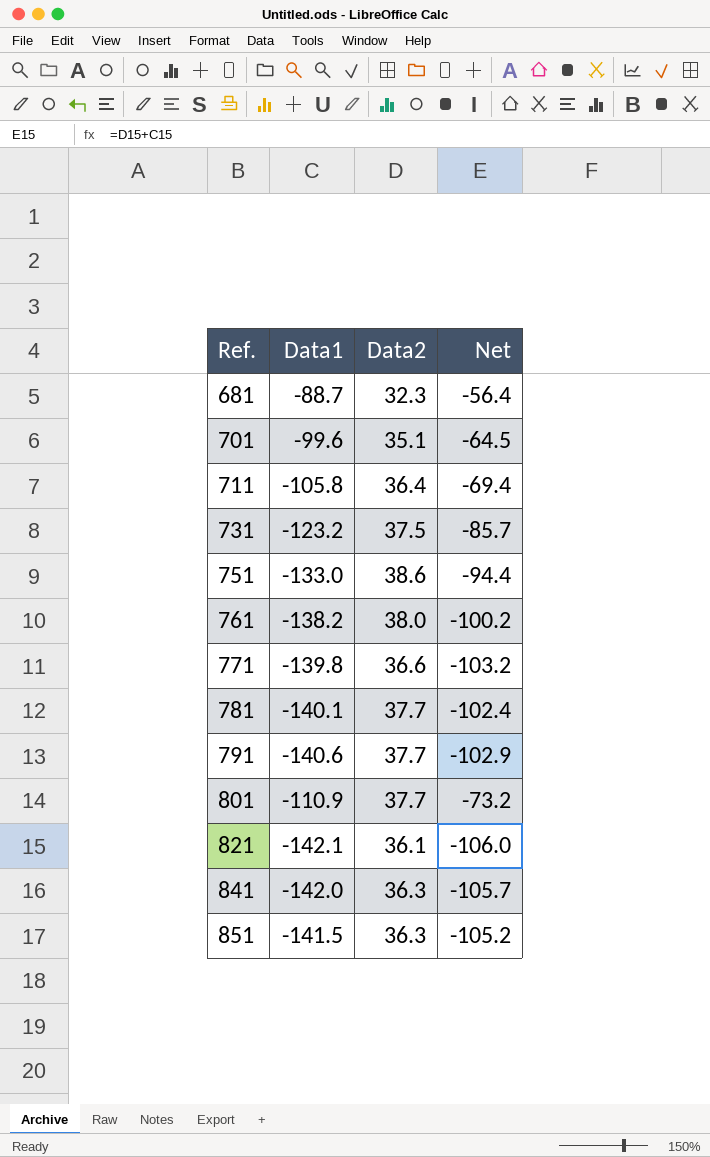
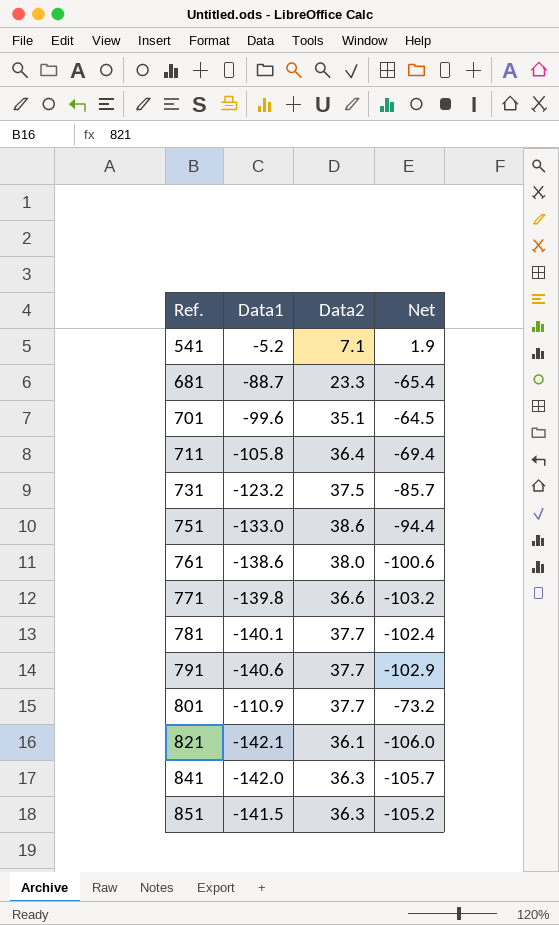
row 541: none -> -5.2 | 7.1 | 1.9
681 | Data2: 32.3 -> 23.3
681 | Net: -56.4 -> -65.4
761 | Data1: -138.2 -> -138.6
761 | Net: -100.2 -> -100.6

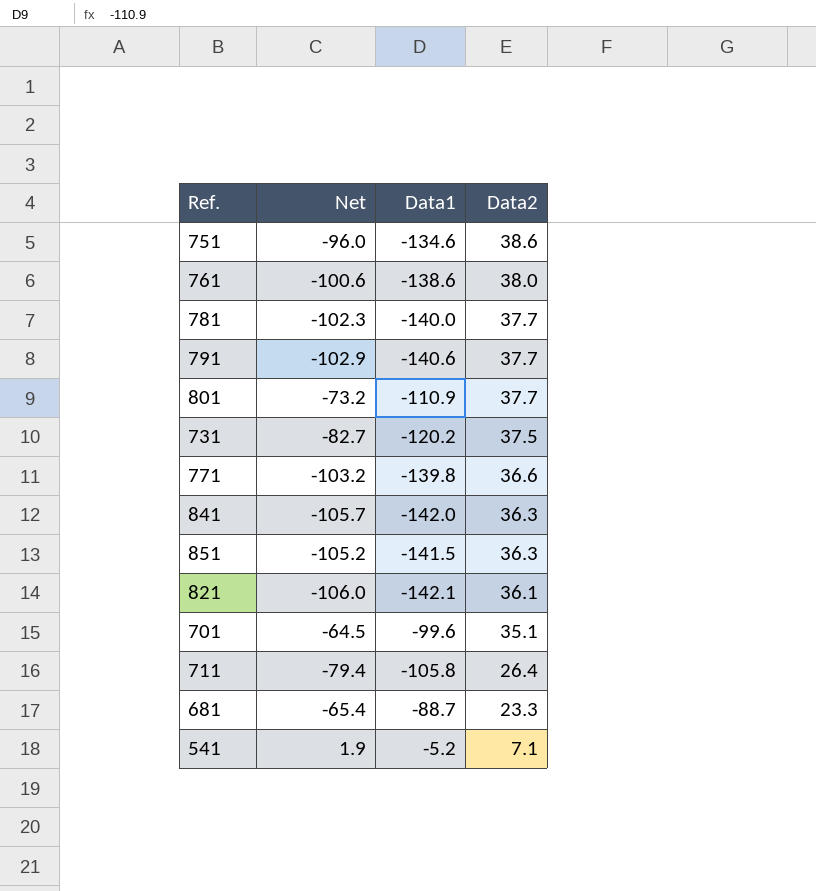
row order: Ref. ascending -> Data2 descending
column Net | position: 4 -> 2
751 | Net: -94.4 -> -96.0
751 | Data1: -133.0 -> -134.6
781 | Net: -102.4 -> -102.3
781 | Data1: -140.1 -> -140.0
731 | Net: -85.7 -> -82.7
731 | Data1: -123.2 -> -120.2
711 | Net: -69.4 -> -79.4
711 | Data2: 36.4 -> 26.4

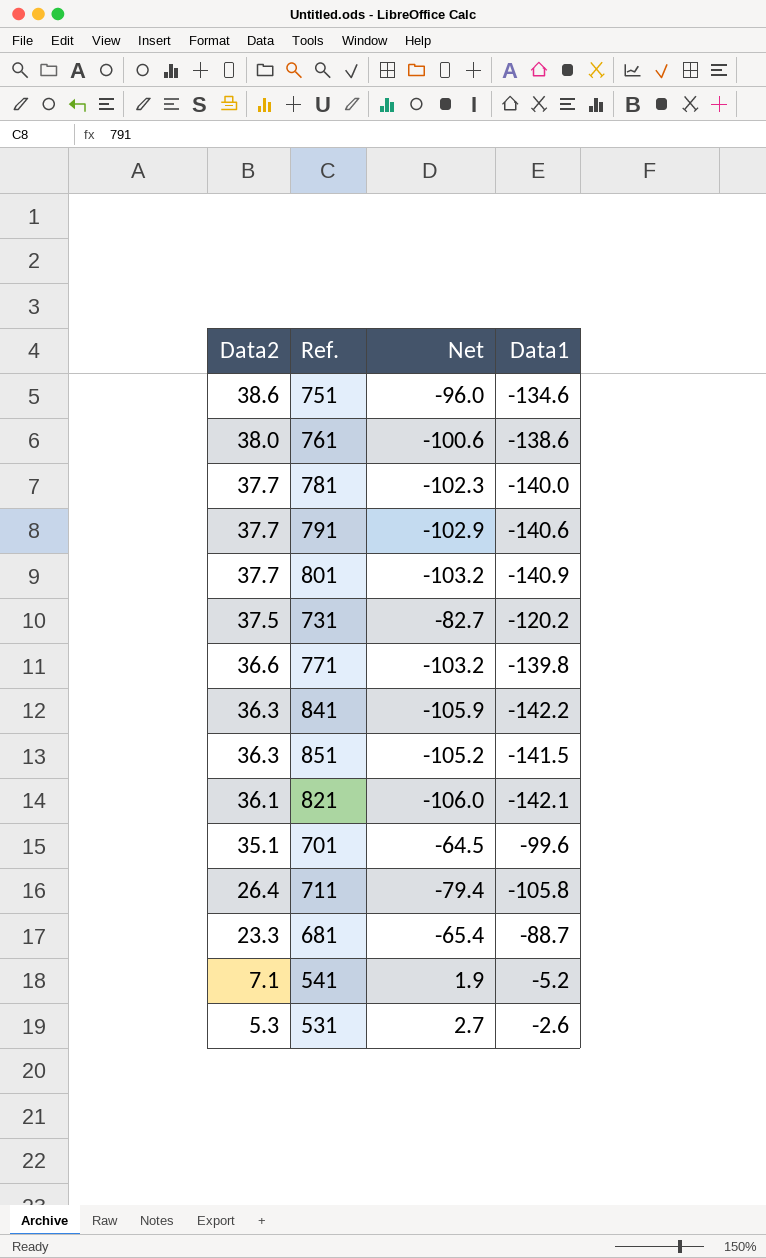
column Data2 | position: 4 -> 1
801 | Net: -73.2 -> -103.2
801 | Data1: -110.9 -> -140.9
841 | Net: -105.7 -> -105.9
841 | Data1: -142.0 -> -142.2
row 531: none -> 5.3 | 2.7 | -2.6

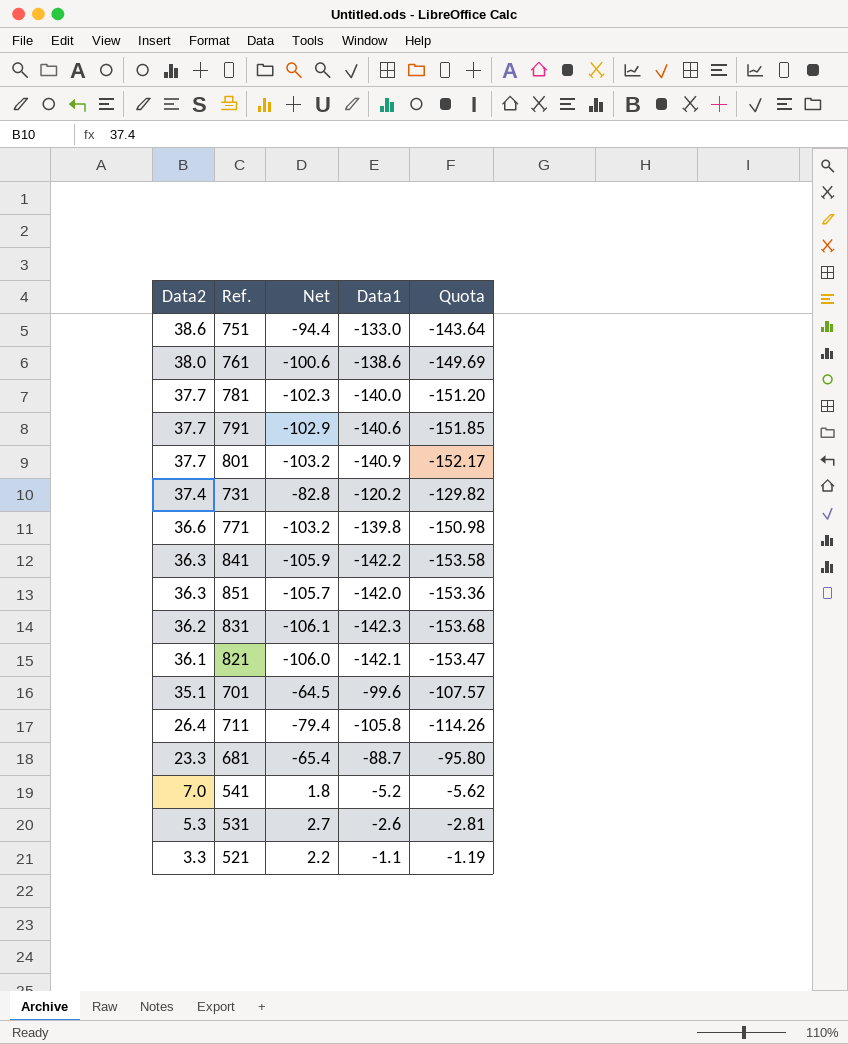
column Quota | formula: none -> [Data1] * 1.08
751 | Net: -96.0 -> -94.4
751 | Data1: -134.6 -> -133.0
731 | Data2: 37.5 -> 37.4
731 | Net: -82.7 -> -82.8
851 | Net: -105.2 -> -105.7
851 | Data1: -141.5 -> -142.0
row 831: none -> 36.2 | -106.1 | -142.3 | -153.68
541 | Data2: 7.1 -> 7.0
541 | Net: 1.9 -> 1.8
row 521: none -> 3.3 | 2.2 | -1.1 | -1.19

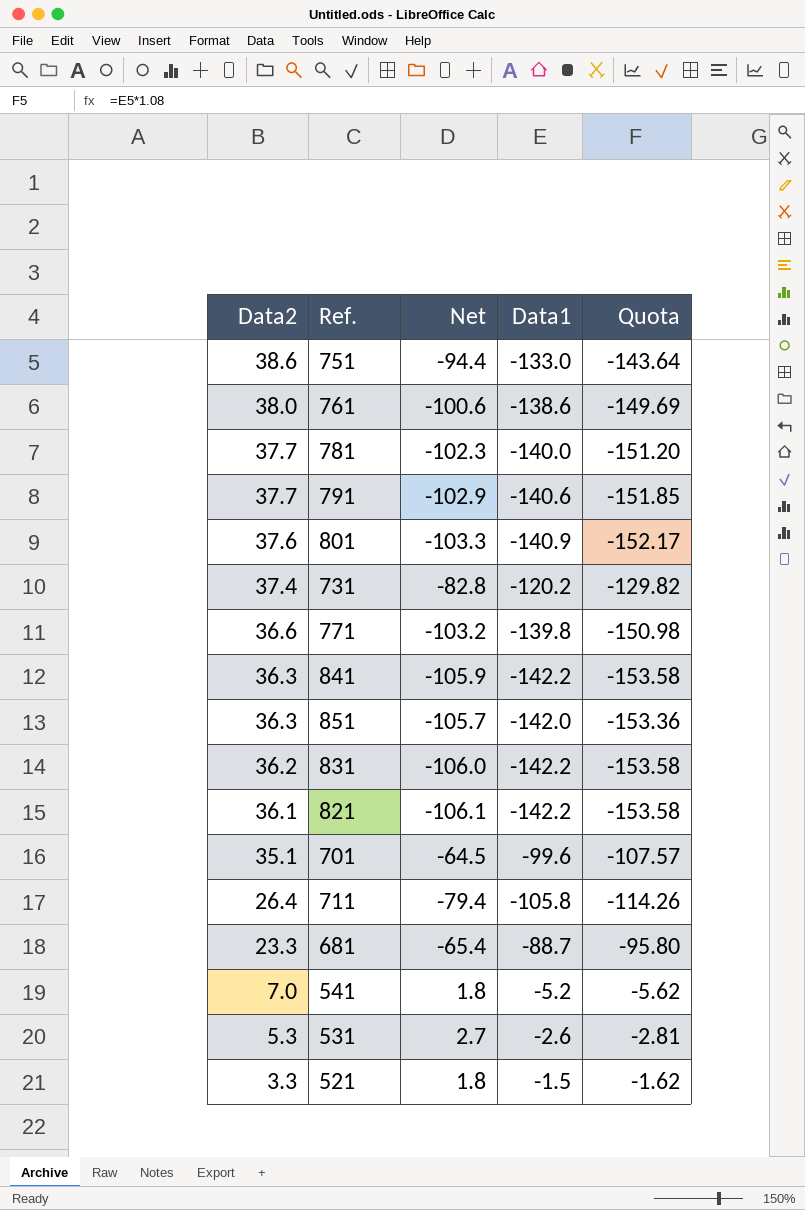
801 | Data2: 37.7 -> 37.6
801 | Net: -103.2 -> -103.3
831 | Net: -106.1 -> -106.0
831 | Data1: -142.3 -> -142.2
831 | Quota: -153.68 -> -153.58
821 | Net: -106.0 -> -106.1
821 | Data1: -142.1 -> -142.2
821 | Quota: -153.47 -> -153.58
521 | Net: 2.2 -> 1.8
521 | Data1: -1.1 -> -1.5
521 | Quota: -1.19 -> -1.62

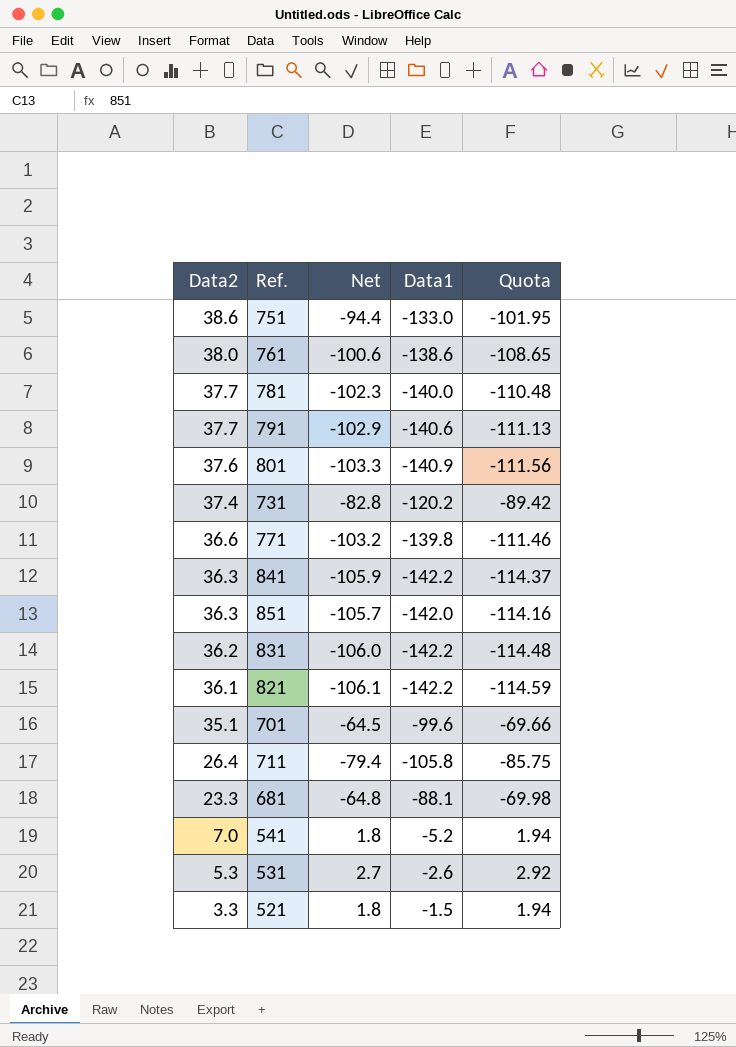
column Quota | formula: [Data1] * 1.08 -> [Net] * 1.08
681 | Net: -65.4 -> -64.8
681 | Data1: -88.7 -> -88.1

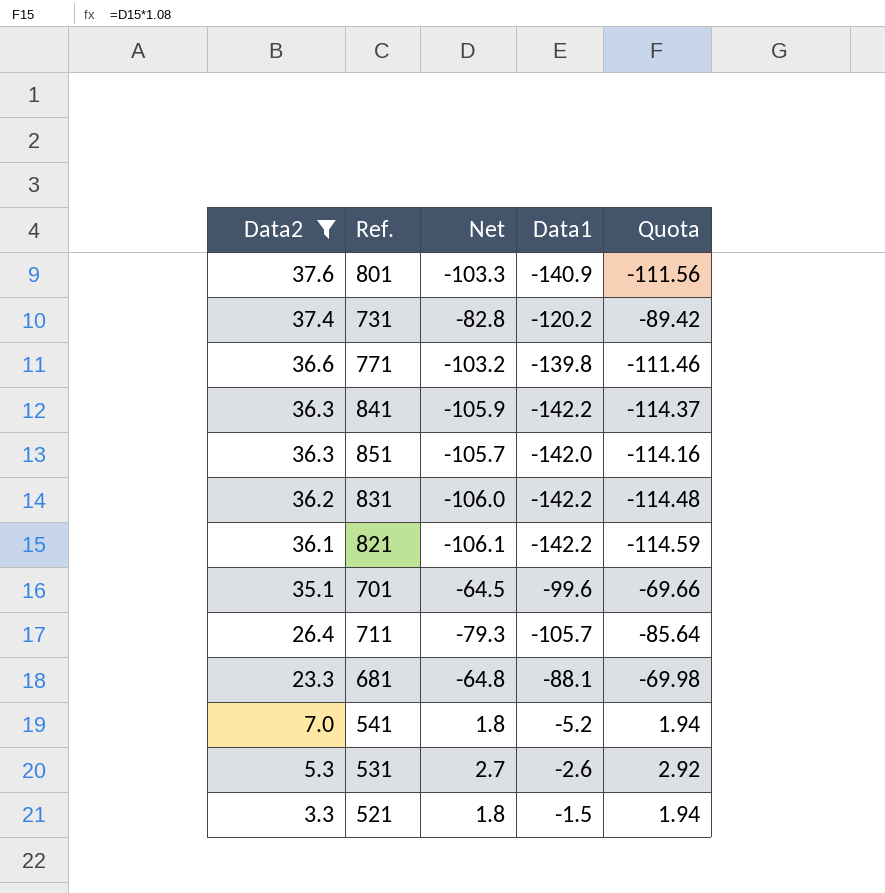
filter: none -> Data2 <= 37.6
711 | Net: -79.4 -> -79.3
711 | Data1: -105.8 -> -105.7
711 | Quota: -85.75 -> -85.64

